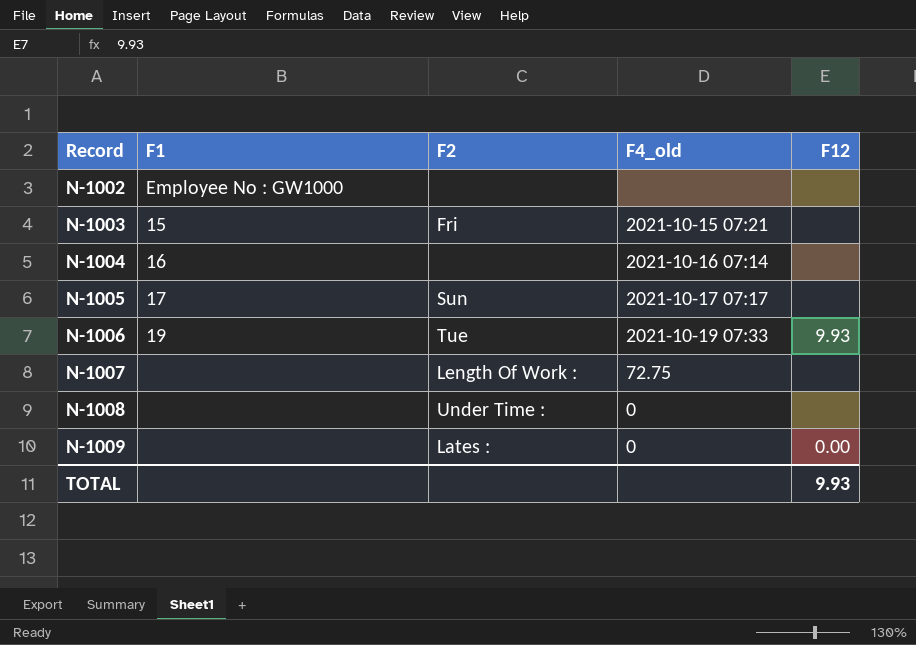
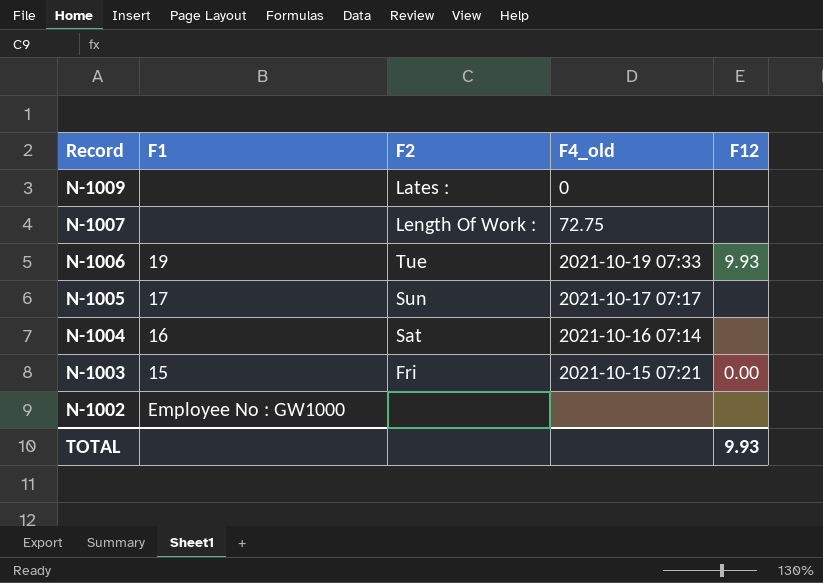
row order: Record ascending -> Record descending
row N-1008: none | Under Time : | 0 | none -> none
N-1009 | F12: 0.00 -> none
N-1004 | F2: none -> Sat
N-1003 | F12: none -> 0.00

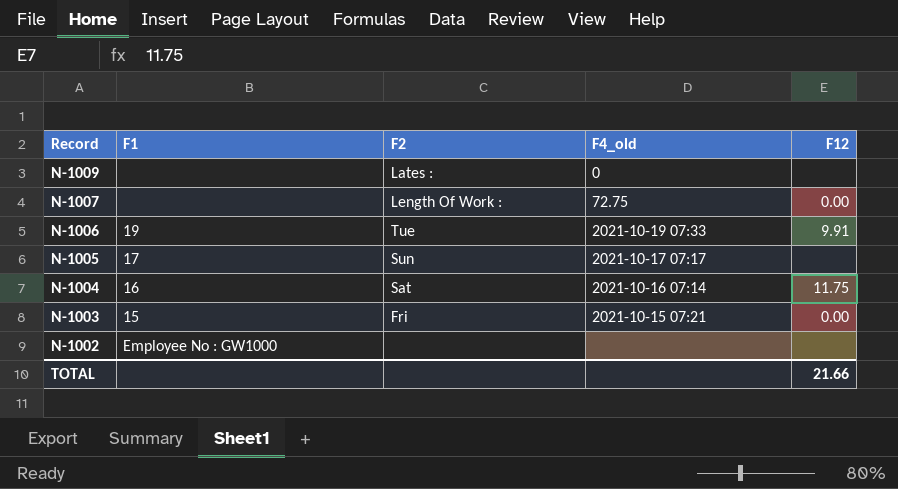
N-1007 | F12: none -> 0.00
N-1006 | F12: 9.93 -> 9.91
N-1004 | F12: none -> 11.75
TOTAL | F12: 9.93 -> 21.66

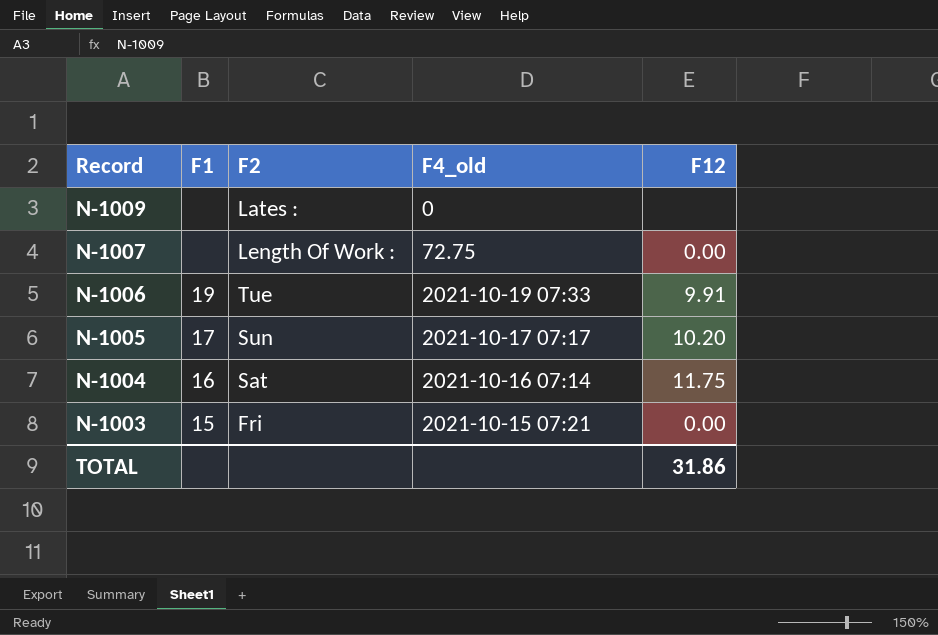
row N-1002: Employee No : GW1000 | none | none | none -> none
N-1005 | F12: none -> 10.20
TOTAL | F12: 21.66 -> 31.86

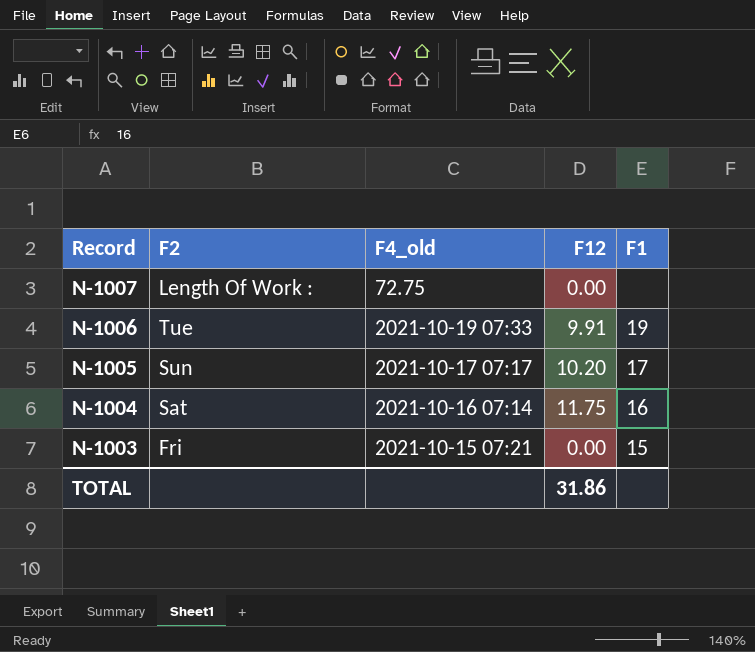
column F1 | position: 2 -> 5
row N-1009: none | Lates : | 0 | none -> none

